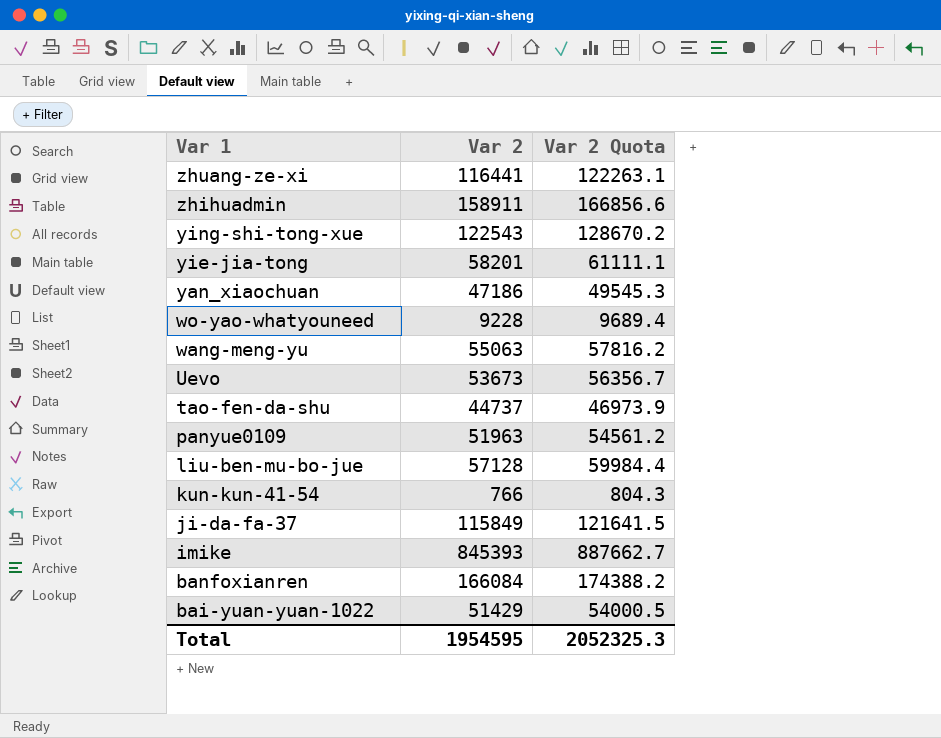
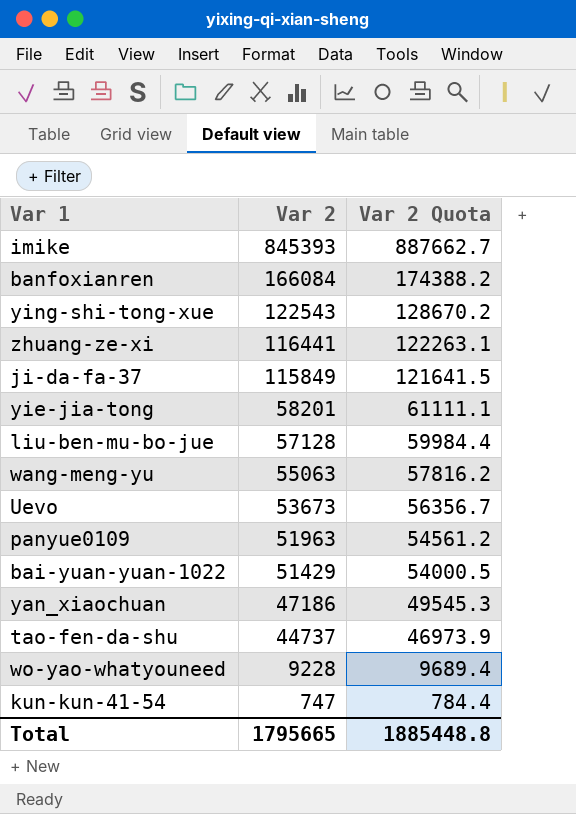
row order: Var 1 descending -> Var 2 descending
row zhihuadmin: 158911 | 166856.6 -> none
kun-kun-41-54 | Var 2: 766 -> 747
kun-kun-41-54 | Var 2 Quota: 804.3 -> 784.4
Total | Var 2: 1954595 -> 1795665
Total | Var 2 Quota: 2052325.3 -> 1885448.8

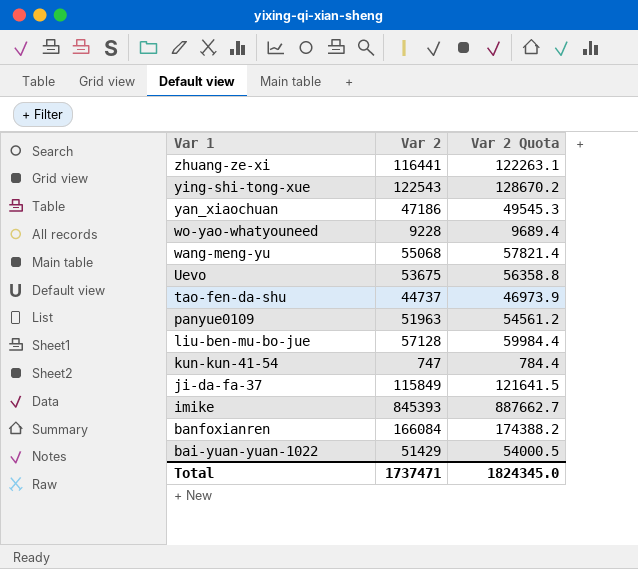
row order: Var 2 descending -> Var 1 descending
row yie-jia-tong: 58201 | 61111.1 -> none
wang-meng-yu | Var 2: 55063 -> 55068
wang-meng-yu | Var 2 Quota: 57816.2 -> 57821.4
Uevo | Var 2: 53673 -> 53675
Uevo | Var 2 Quota: 56356.7 -> 56358.8
Total | Var 2: 1795665 -> 1737471
Total | Var 2 Quota: 1885448.8 -> 1824345.0

